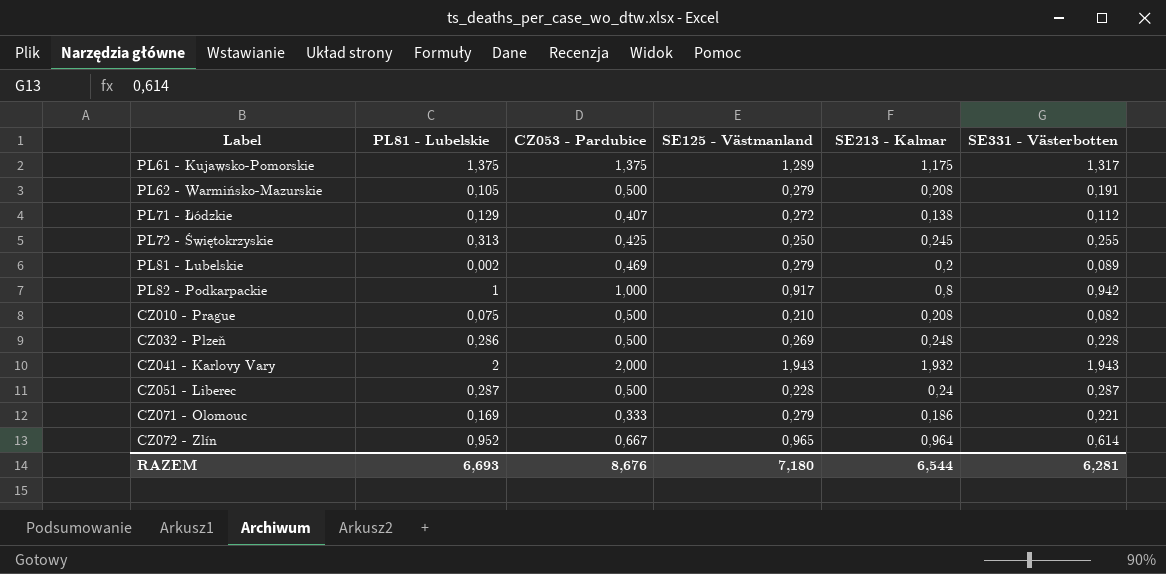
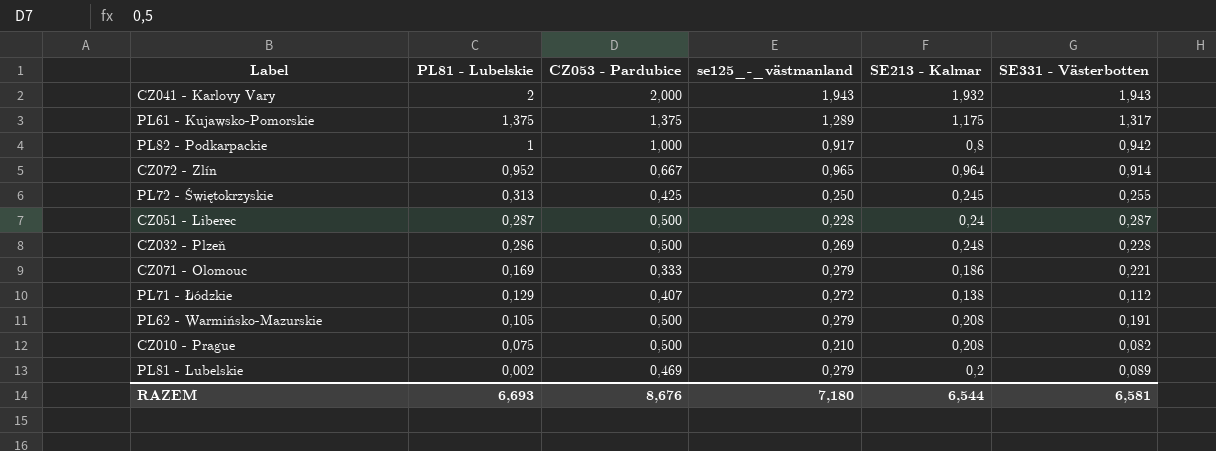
row order: none -> PL81 - Lubelskie descending
column name: SE125 - Västmanland -> se125_-_västmanland
CZ072 - Zlín | SE331 - Västerbotten: 0,614 -> 0,914
RAZEM | SE331 - Västerbotten: 6,281 -> 6,581

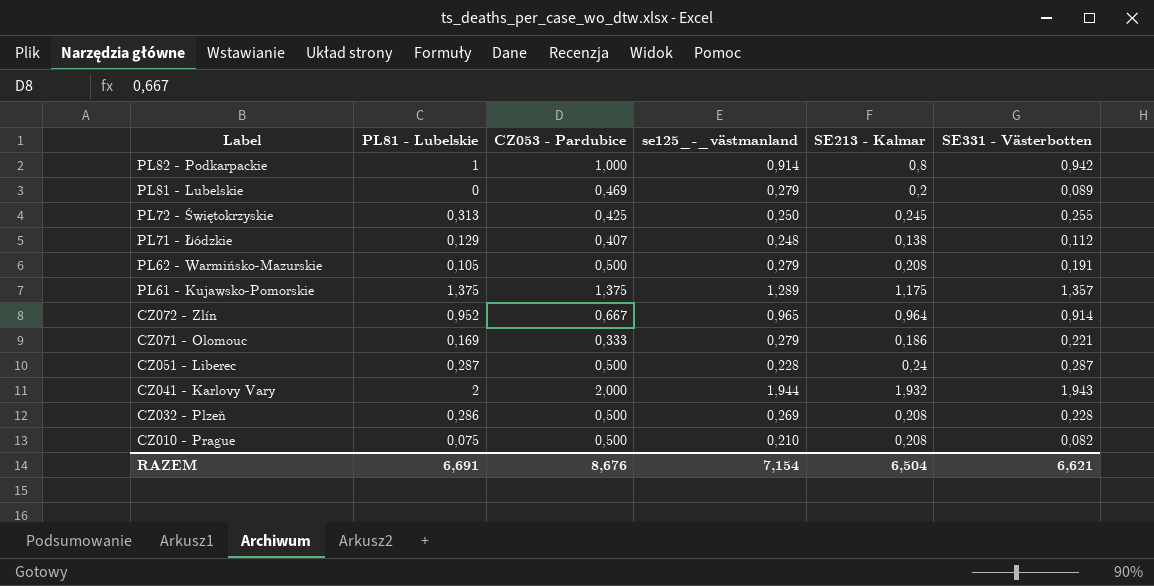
row order: PL81 - Lubelskie descending -> Label descending
PL82 - Podkarpackie | se125_-_västmanland: 0,917 -> 0,914
PL81 - Lubelskie | PL81 - Lubelskie: 0,002 -> 0
PL71 - Łódzkie | se125_-_västmanland: 0,272 -> 0,248
PL61 - Kujawsko-Pomorskie | SE331 - Västerbotten: 1,317 -> 1,357
CZ041 - Karlovy Vary | se125_-_västmanland: 1,943 -> 1,944
CZ032 - Plzeň | SE213 - Kalmar: 0,248 -> 0,208
RAZEM | PL81 - Lubelskie: 6,693 -> 6,691
RAZEM | se125_-_västmanland: 7,180 -> 7,154
RAZEM | SE213 - Kalmar: 6,544 -> 6,504
RAZEM | SE331 - Västerbotten: 6,581 -> 6,621

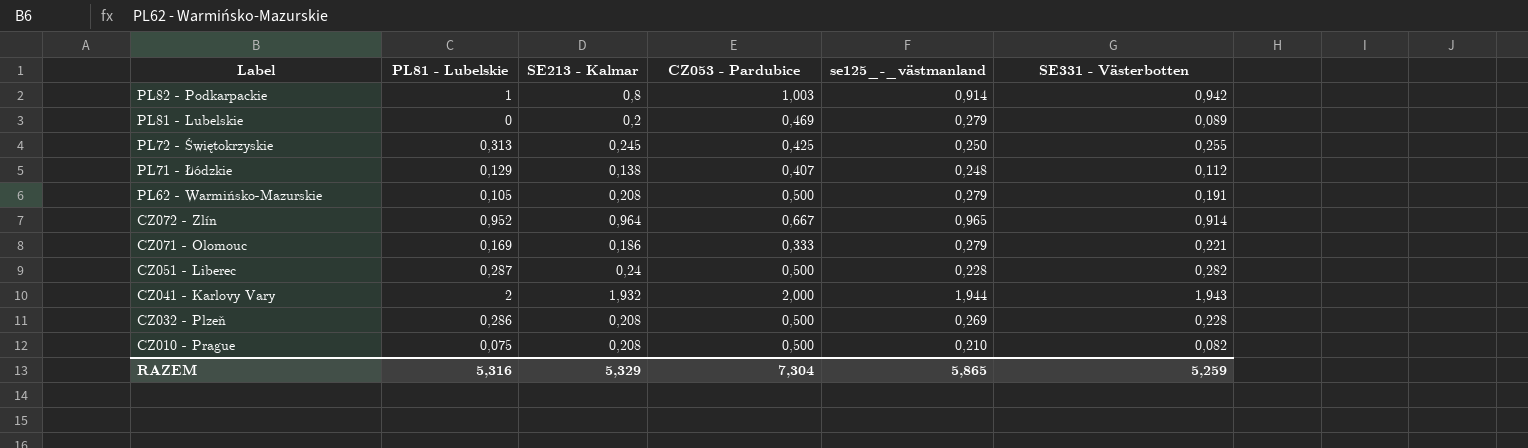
column SE213 - Kalmar | position: 5 -> 3
row PL61 - Kujawsko-Pomorskie: 1,375 | 1,375 | 1,289 | 1,175 | 1,357 -> none
PL82 - Podkarpackie | CZ053 - Pardubice: 1,000 -> 1,003
CZ051 - Liberec | SE331 - Västerbotten: 0,287 -> 0,282
RAZEM | PL81 - Lubelskie: 6,691 -> 5,316
RAZEM | SE213 - Kalmar: 6,504 -> 5,329
RAZEM | CZ053 - Pardubice: 8,676 -> 7,304
RAZEM | se125_-_västmanland: 7,154 -> 5,865
RAZEM | SE331 - Västerbotten: 6,621 -> 5,259

